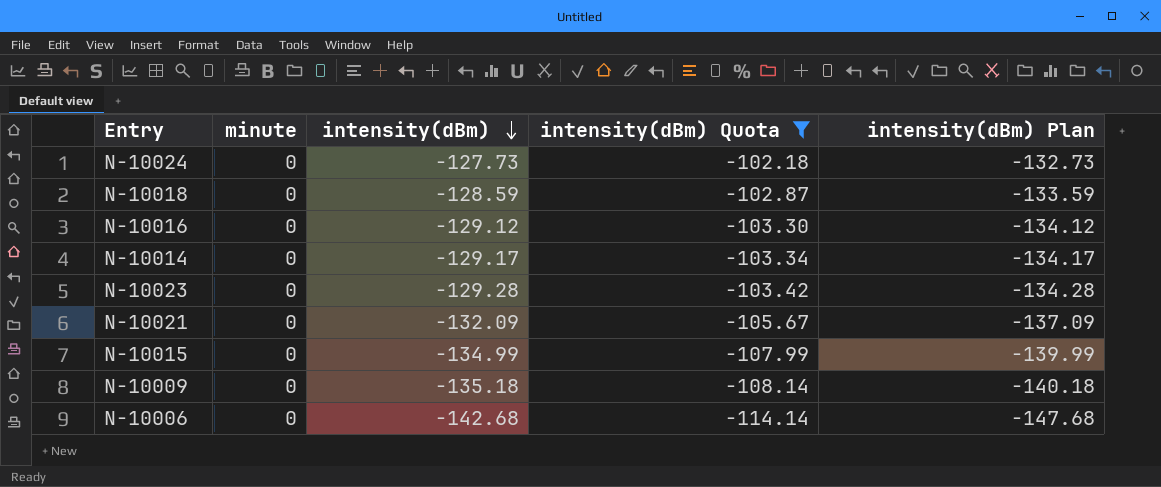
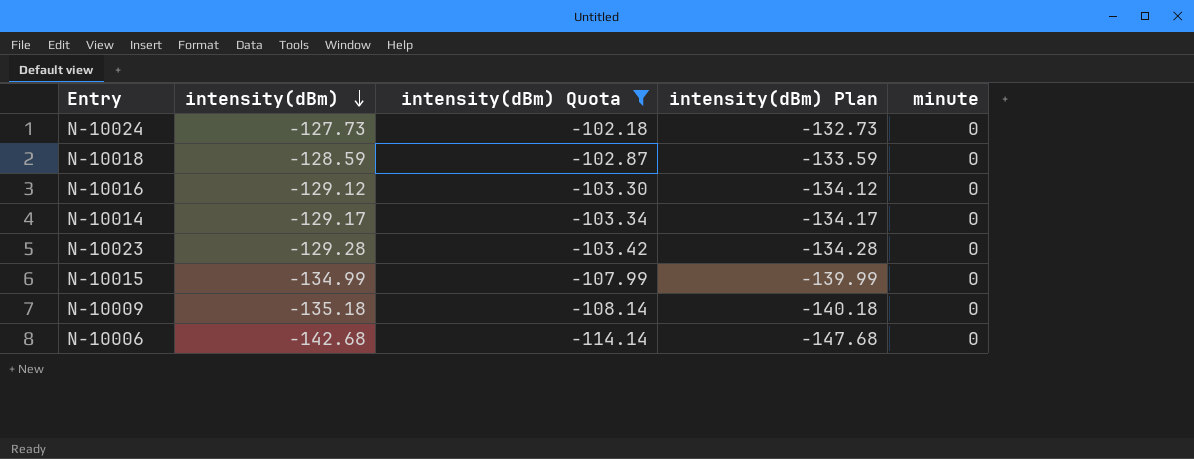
column minute | position: 2 -> 5
row N-10021: 0 | -132.09 | -105.67 | -137.09 -> none

